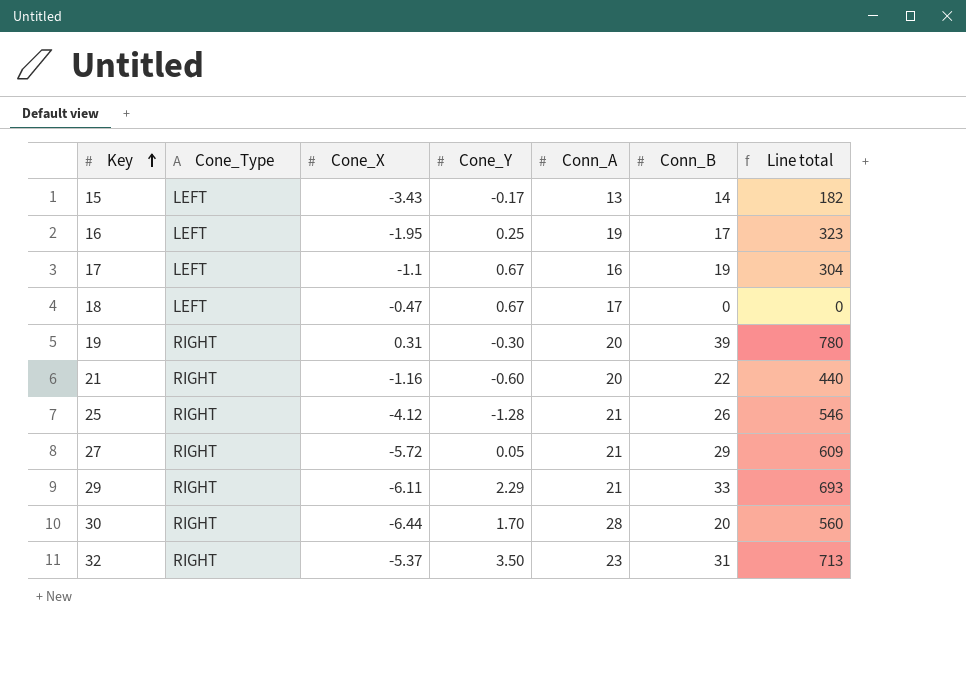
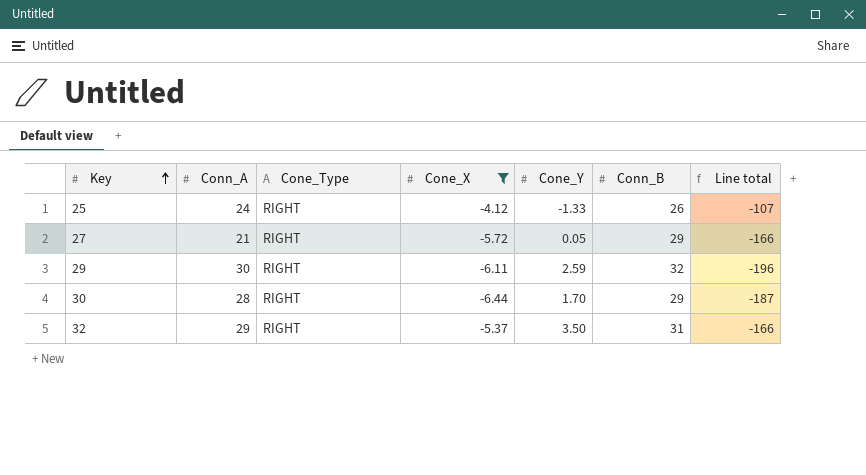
filter: none -> Cone_X <= -4.12
column Conn_A | position: 5 -> 2
column Line total | formula: [Conn_A] * [Conn_B] -> [Cone_X] * [Conn_B]
25 | Conn_A: 21 -> 24
25 | Cone_Y: -1.28 -> -1.33
29 | Conn_A: 21 -> 30
29 | Cone_Y: 2.29 -> 2.59
29 | Conn_B: 33 -> 32
30 | Conn_B: 20 -> 29
32 | Conn_A: 23 -> 29

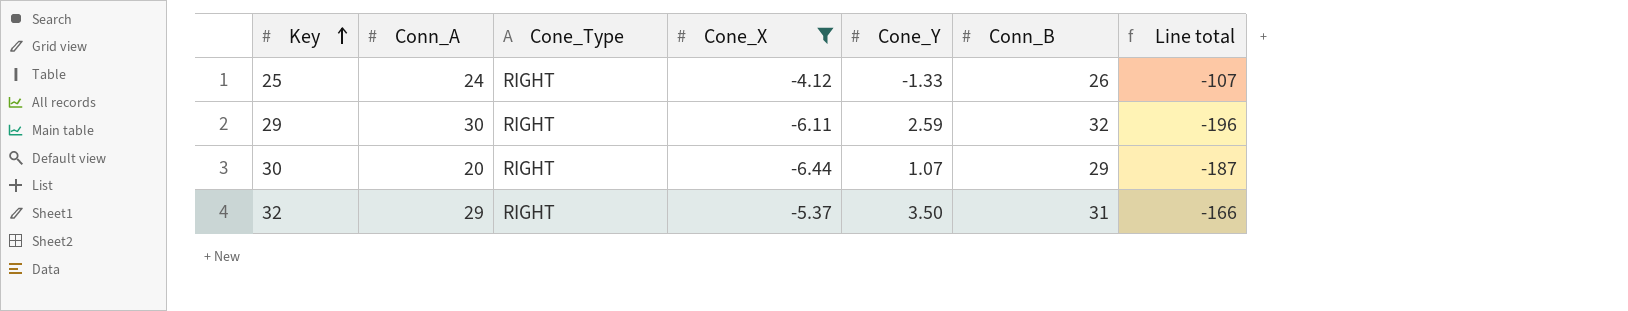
row 27: 21 | RIGHT | -5.72 | 0.05 | 29 | -166 -> none
30 | Conn_A: 28 -> 20
30 | Cone_Y: 1.70 -> 1.07

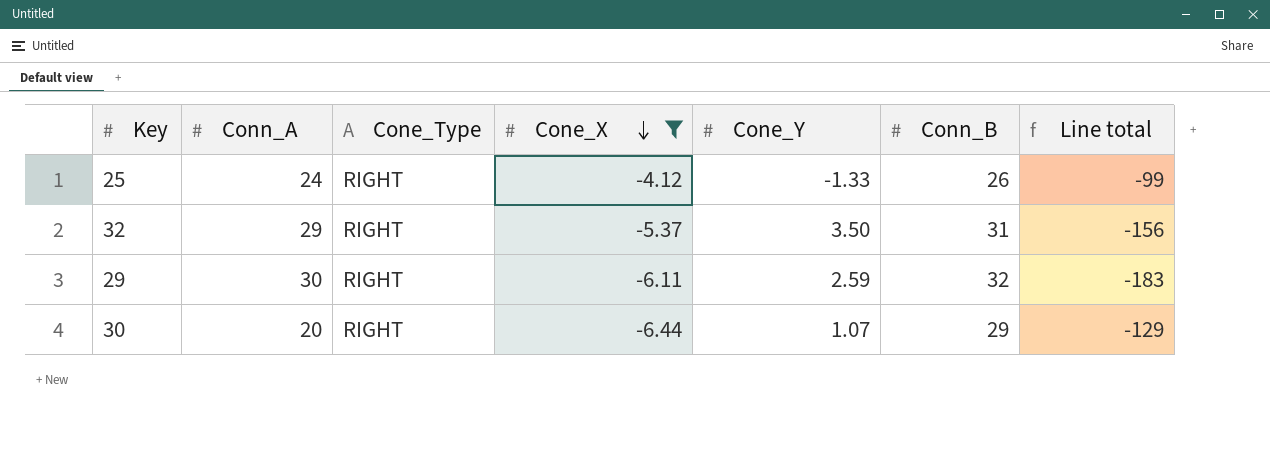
row order: Key ascending -> Cone_X descending
column Line total | formula: [Cone_X] * [Conn_B] -> [Conn_A] * [Cone_X]

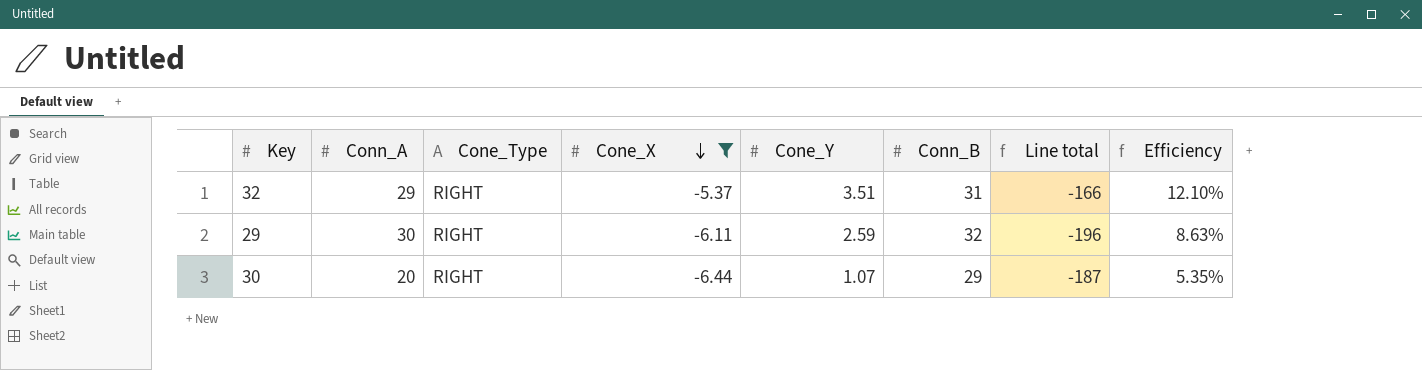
column Line total | formula: [Conn_A] * [Cone_X] -> [Cone_X] * [Conn_B]
column Efficiency | formula: none -> [Cone_Y] / [Conn_A]
row 25: 24 | RIGHT | -4.12 | -1.33 | 26 | -99 -> none
32 | Cone_Y: 3.50 -> 3.51

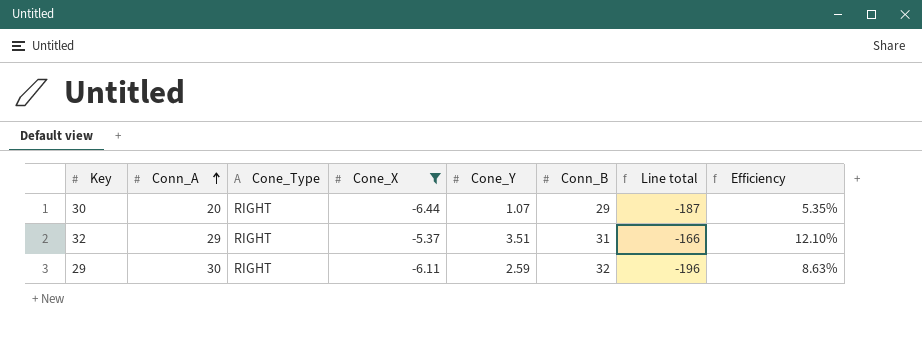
row order: Cone_X descending -> Conn_A ascending

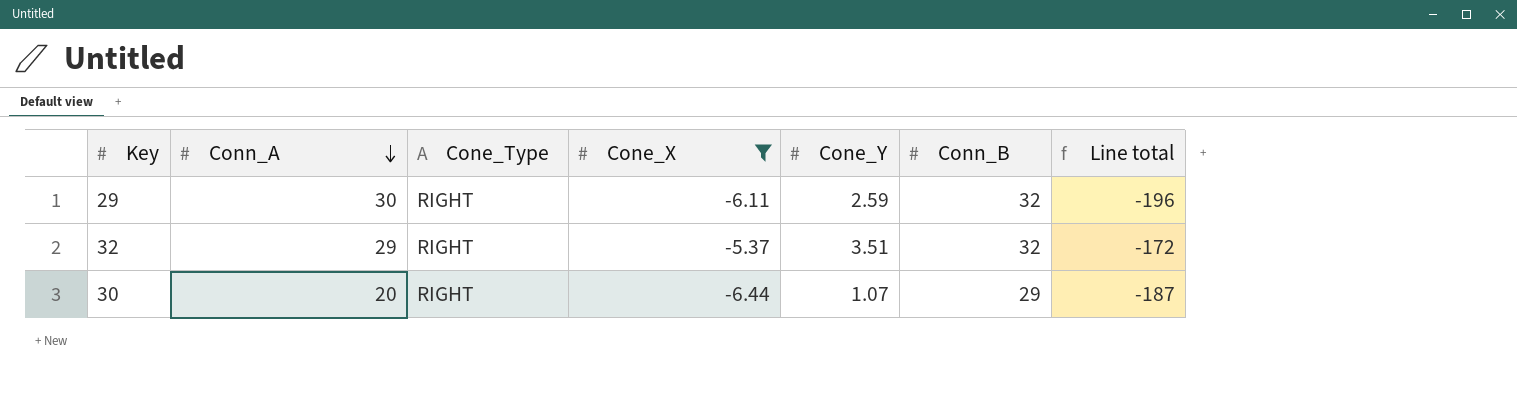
row order: Conn_A ascending -> Conn_A descending
column Efficiency | formula: [Cone_Y] / [Conn_A] -> none
32 | Conn_B: 31 -> 32
32 | Line total: -166 -> -172

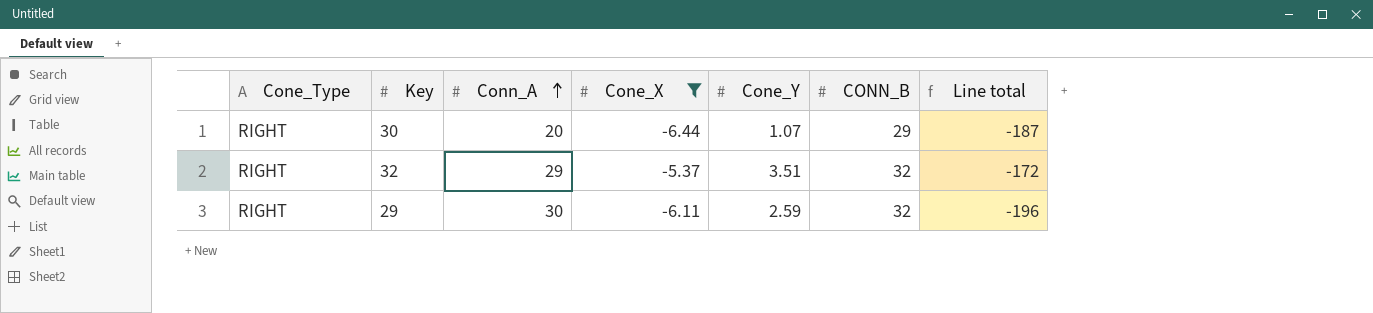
row order: Conn_A descending -> Conn_A ascending
column Cone_Type | position: 3 -> 1
column name: Conn_B -> CONN_B

